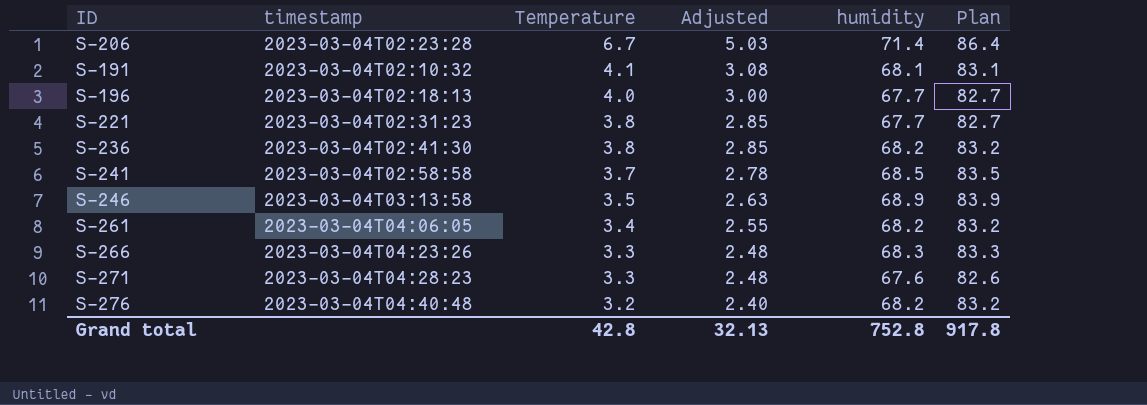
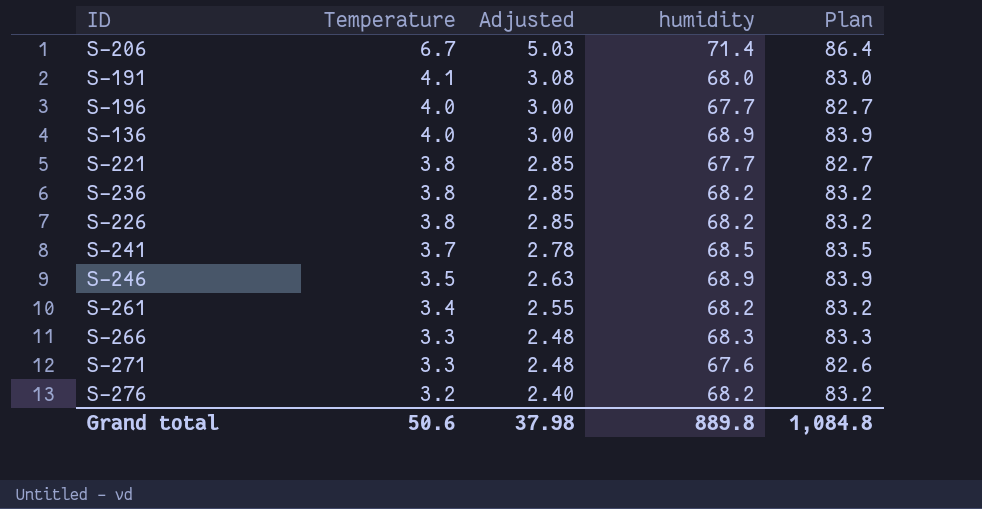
column timestamp | position: 2 -> none
S-191 | humidity: 68.1 -> 68.0
S-191 | Plan: 83.1 -> 83.0
row S-136: none -> 4.0 | 3.00 | 68.9 | 83.9
row S-226: none -> 3.8 | 2.85 | 68.2 | 83.2
Grand total | Temperature: 42.8 -> 50.6
Grand total | Adjusted: 32.13 -> 37.98
Grand total | humidity: 752.8 -> 889.8
Grand total | Plan: 917.8 -> 1,084.8

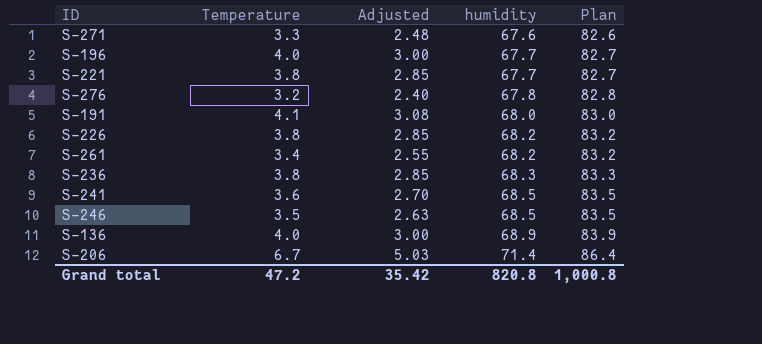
row order: Temperature descending -> humidity ascending
row S-266: 3.3 | 2.48 | 68.3 | 83.3 -> none
S-276 | humidity: 68.2 -> 67.8
S-276 | Plan: 83.2 -> 82.8
S-236 | humidity: 68.2 -> 68.3
S-236 | Plan: 83.2 -> 83.3
S-241 | Temperature: 3.7 -> 3.6
S-241 | Adjusted: 2.78 -> 2.70
S-246 | humidity: 68.9 -> 68.5
S-246 | Plan: 83.9 -> 83.5
Grand total | Temperature: 50.6 -> 47.2
Grand total | Adjusted: 37.98 -> 35.42
Grand total | humidity: 889.8 -> 820.8
Grand total | Plan: 1,084.8 -> 1,000.8

